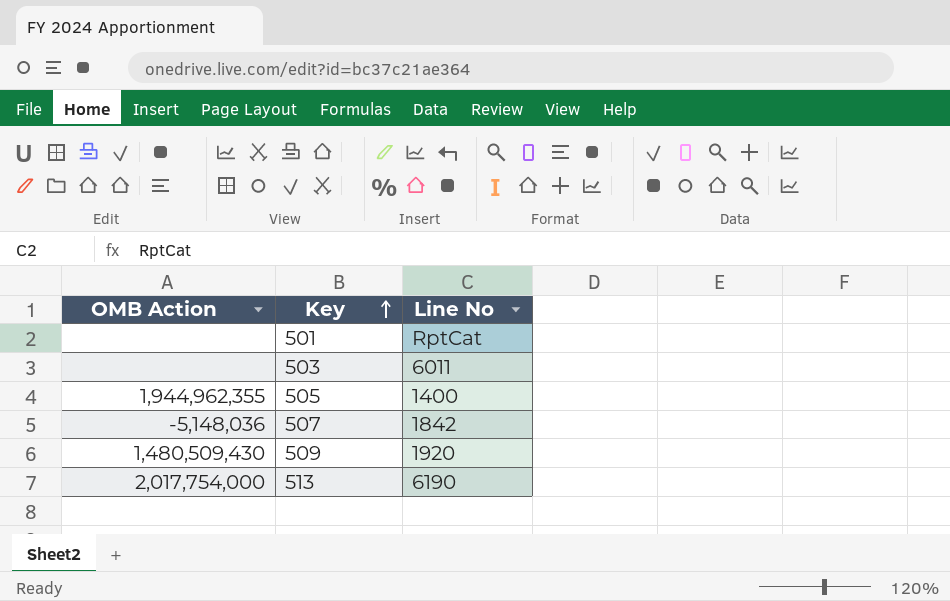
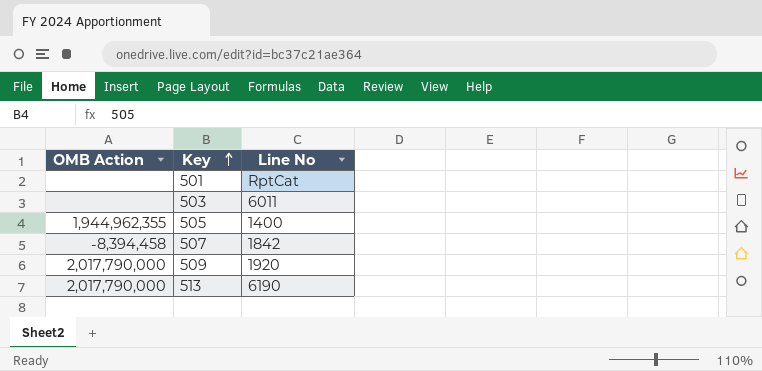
507 | OMB Action: -5,148,036 -> -8,394,458
509 | OMB Action: 1,480,509,430 -> 2,017,790,000
513 | OMB Action: 2,017,754,000 -> 2,017,790,000

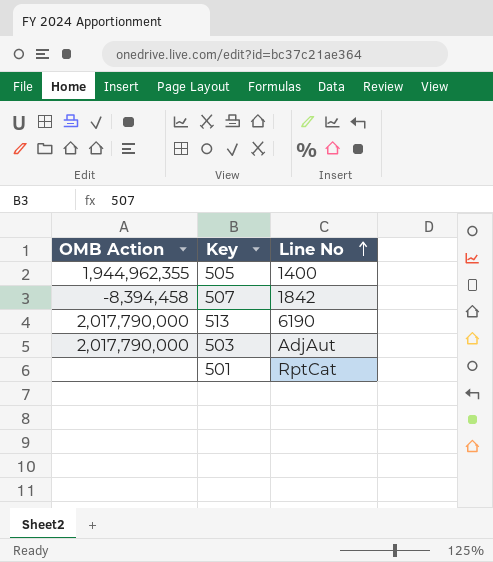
row order: Key ascending -> Line No ascending
row 509: 2,017,790,000 | 1920 -> none
503 | OMB Action: none -> 2,017,790,000
503 | Line No: 6011 -> AdjAut

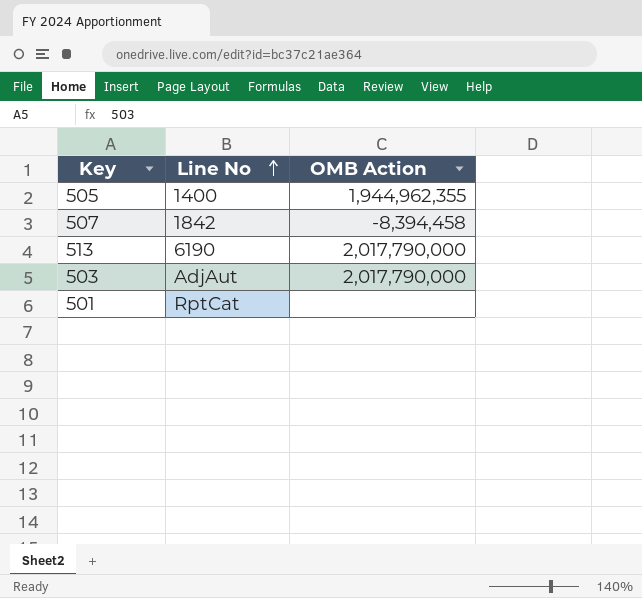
column OMB Action | position: 1 -> 3

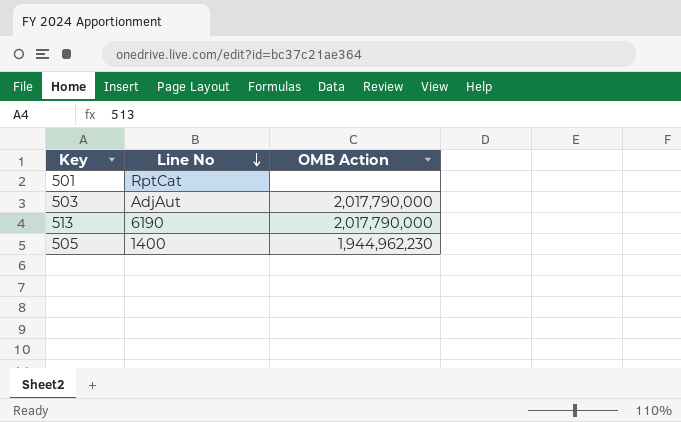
row order: Line No ascending -> Line No descending
row 507: 1842 | -8,394,458 -> none
505 | OMB Action: 1,944,962,355 -> 1,944,962,230

